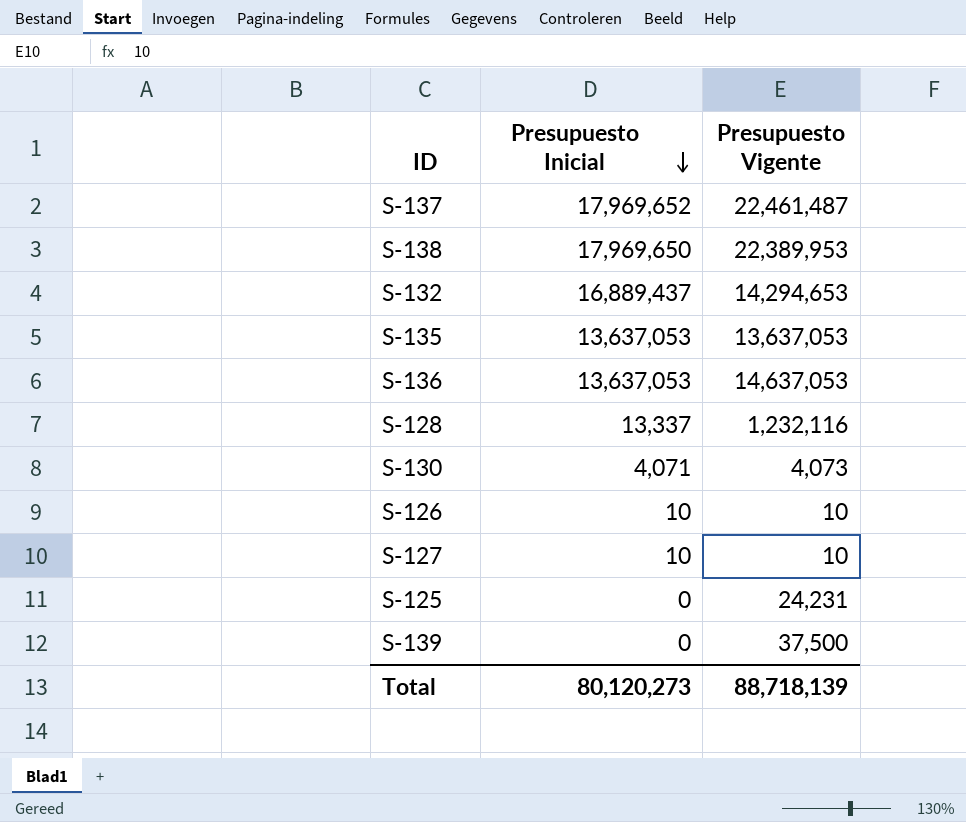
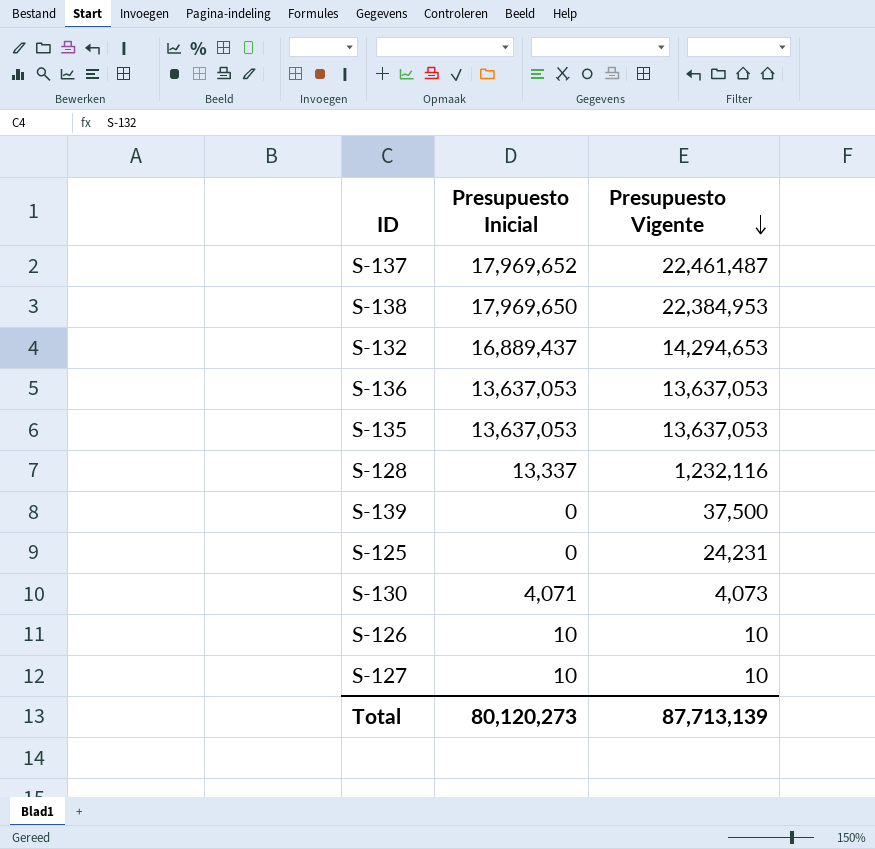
row order: Presupuesto Inicial descending -> Presupuesto Vigente descending
S-138 | Presupuesto Vigente: 22,389,953 -> 22,384,953
S-136 | Presupuesto Vigente: 14,637,053 -> 13,637,053
Total | Presupuesto Vigente: 88,718,139 -> 87,713,139

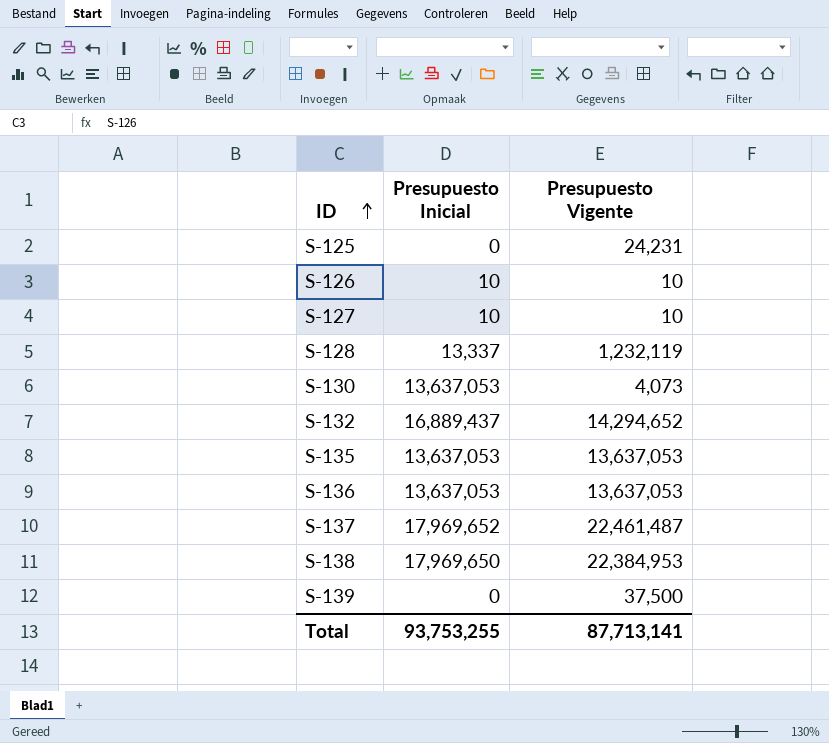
row order: Presupuesto Vigente descending -> ID ascending
S-128 | Presupuesto Vigente: 1,232,116 -> 1,232,119
S-130 | Presupuesto Inicial: 4,071 -> 13,637,053
S-132 | Presupuesto Vigente: 14,294,653 -> 14,294,652
Total | Presupuesto Inicial: 80,120,273 -> 93,753,255
Total | Presupuesto Vigente: 87,713,139 -> 87,713,141

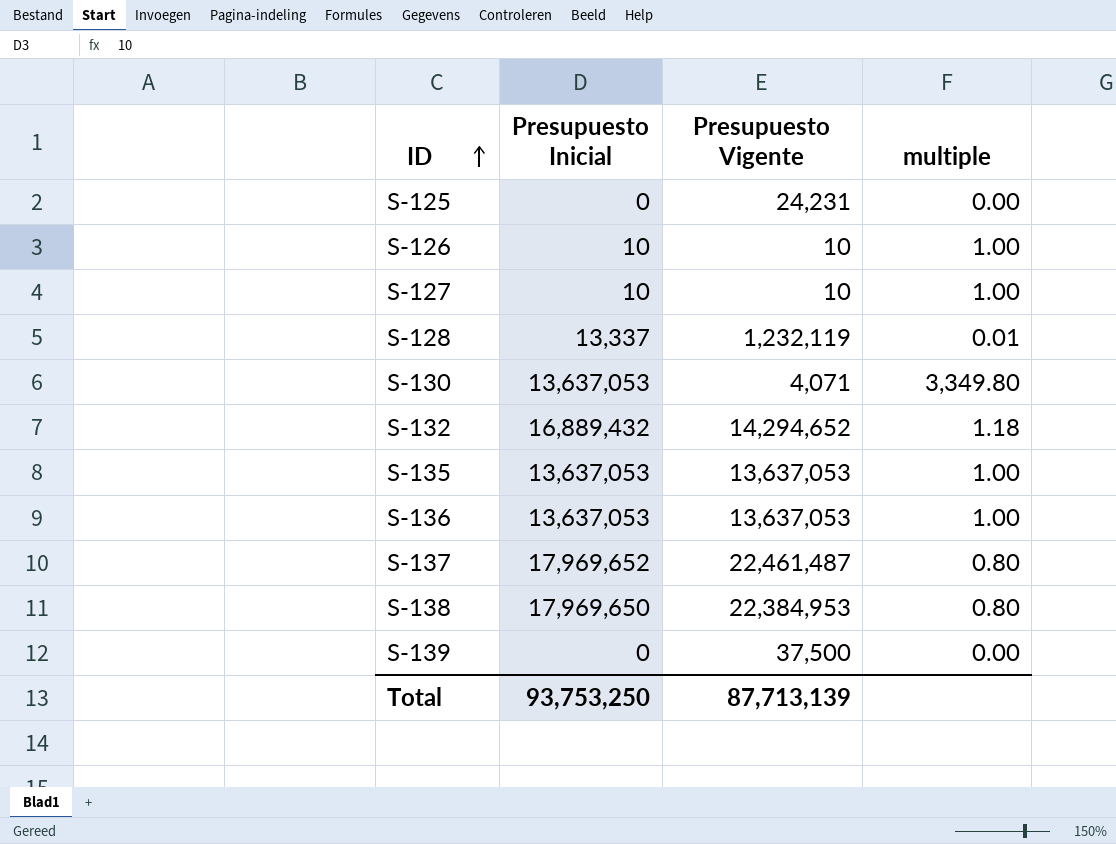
column multiple | formula: none -> [Presupuesto Inicial] / [Presupuesto Vigente]
S-130 | Presupuesto Vigente: 4,073 -> 4,071
S-132 | Presupuesto Inicial: 16,889,437 -> 16,889,432
Total | Presupuesto Inicial: 93,753,255 -> 93,753,250
Total | Presupuesto Vigente: 87,713,141 -> 87,713,139

